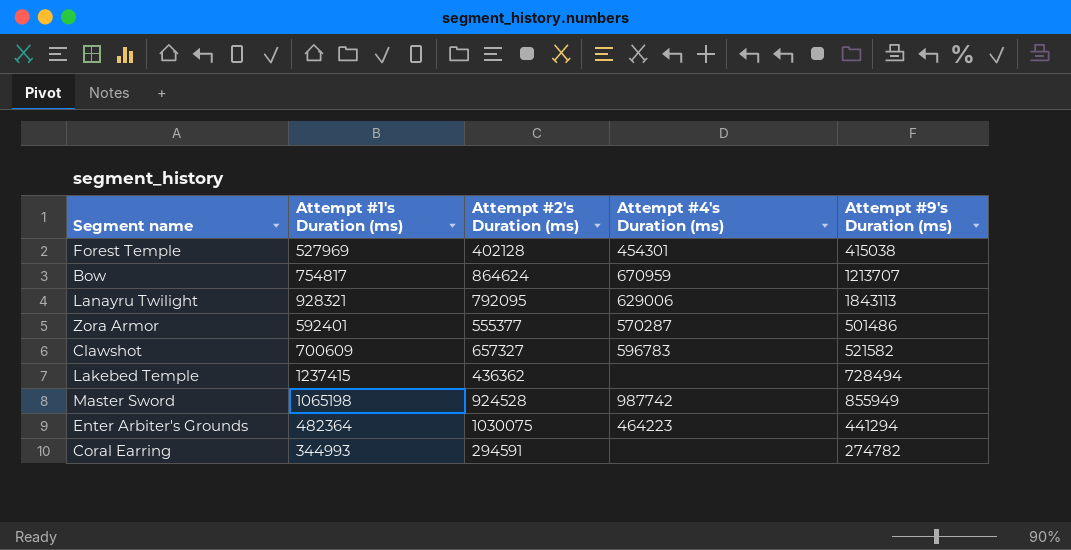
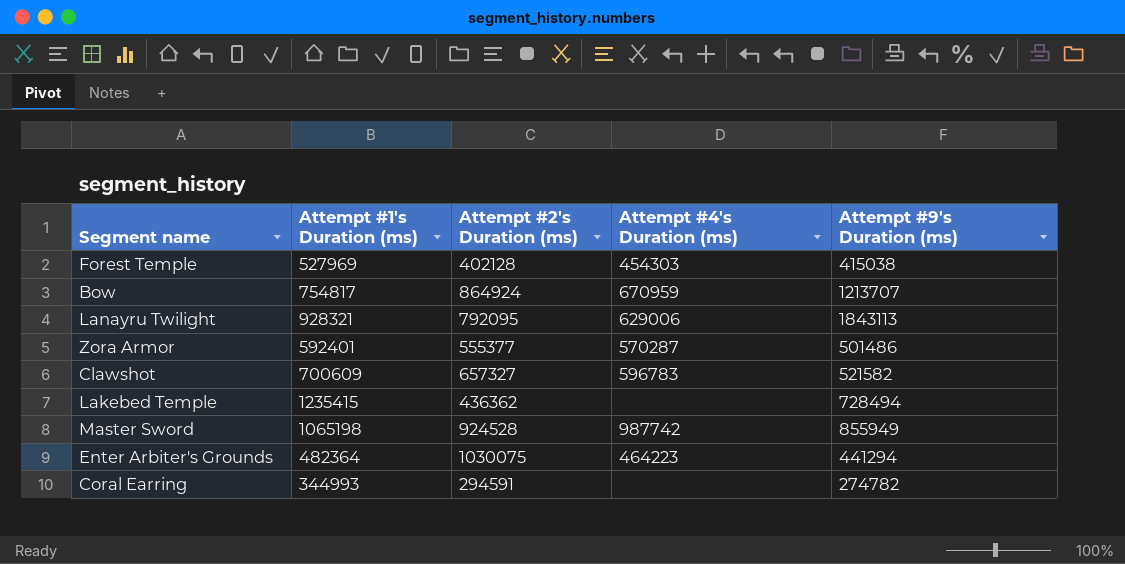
Forest Temple | Attempt #4's Duration (ms): 454301 -> 454303
Bow | Attempt #2's Duration (ms): 864624 -> 864924
Lakebed Temple | Attempt #1's Duration (ms): 1237415 -> 1235415

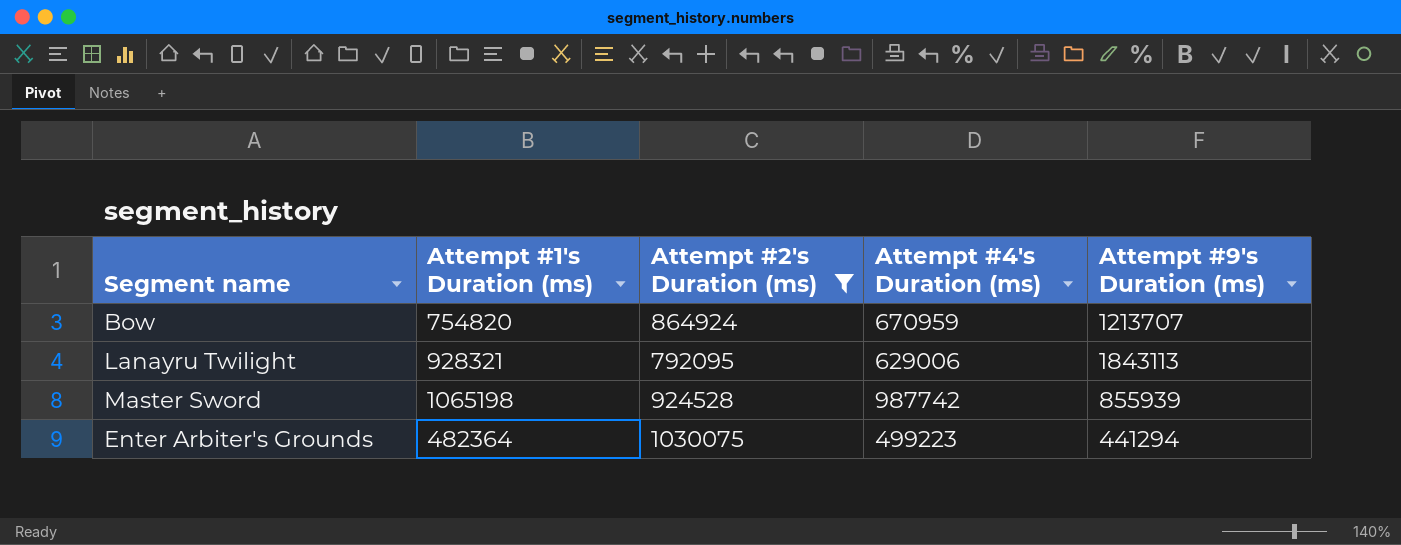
filter: none -> Attempt #2's Duration (ms) >= 792095
Bow | Attempt #1's Duration (ms): 754817 -> 754820
Master Sword | Attempt #9's Duration (ms): 855949 -> 855939
Enter Arbiter's Grounds | Attempt #4's Duration (ms): 464223 -> 499223

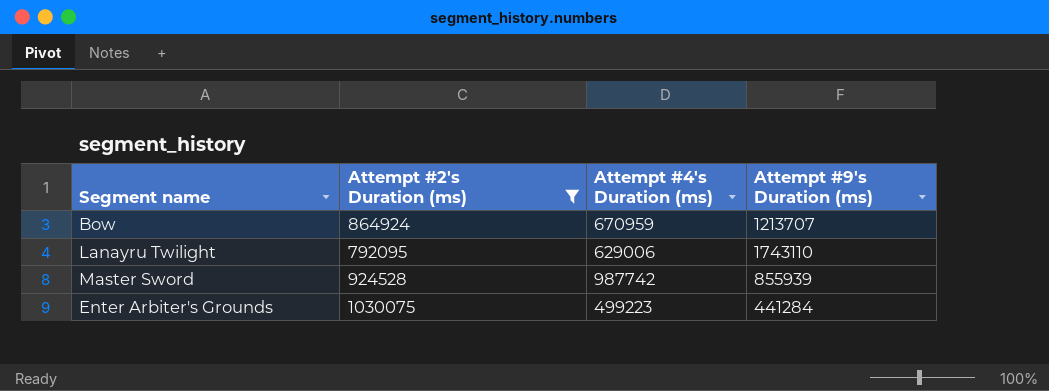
column Attempt #1's Duration (ms) | position: 2 -> none
Lanayru Twilight | Attempt #9's Duration (ms): 1843113 -> 1743110
Enter Arbiter's Grounds | Attempt #9's Duration (ms): 441294 -> 441284

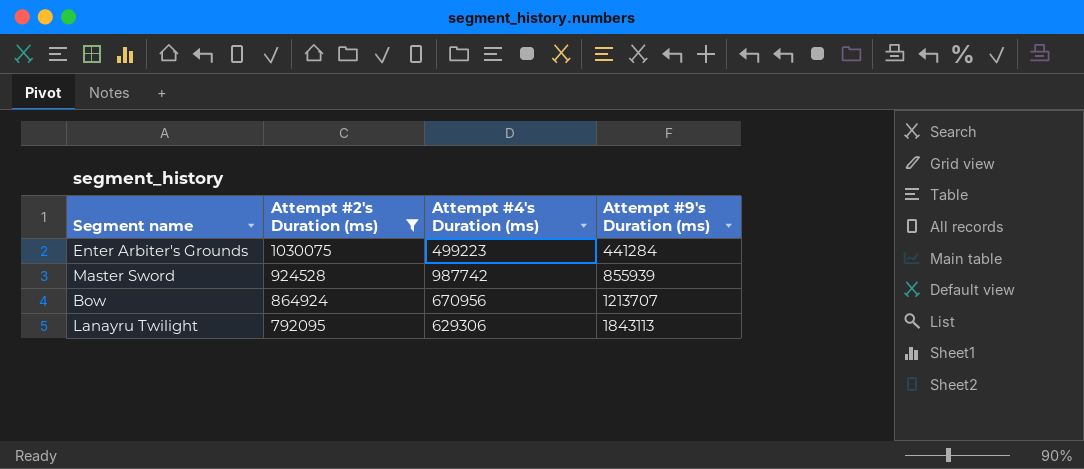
row order: none -> Attempt #2's Duration (ms) descending
Bow | Attempt #4's Duration (ms): 670959 -> 670956
Lanayru Twilight | Attempt #4's Duration (ms): 629006 -> 629306
Lanayru Twilight | Attempt #9's Duration (ms): 1743110 -> 1843113

